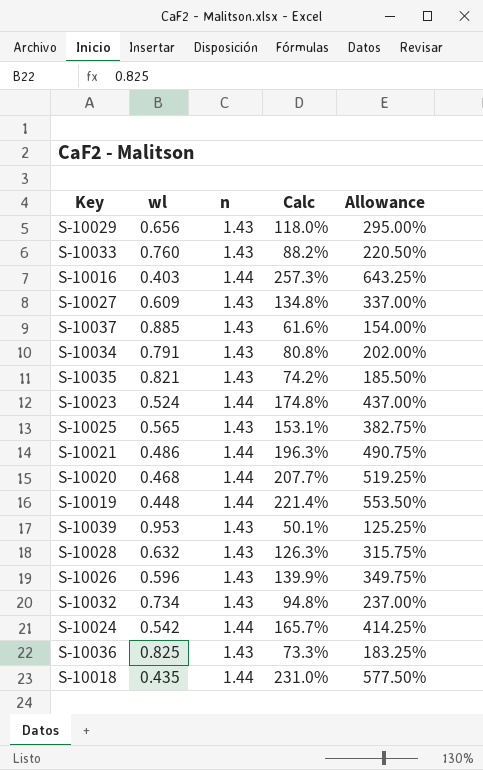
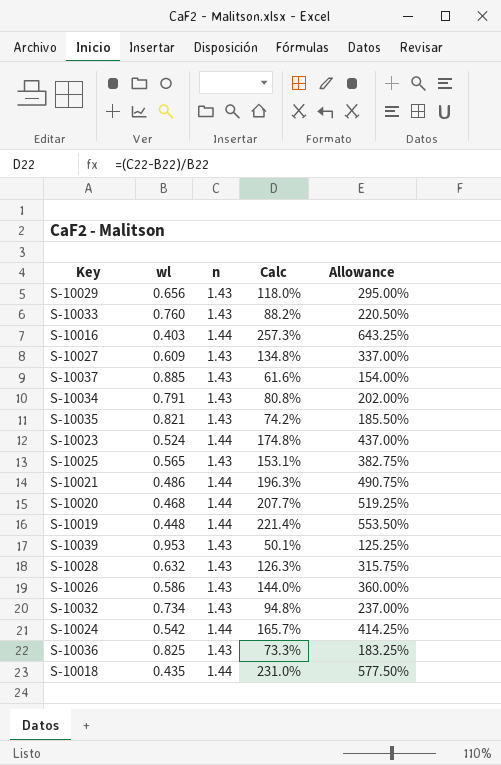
S-10026 | wl: 0.596 -> 0.586
S-10026 | Calc: 139.9% -> 144.0%
S-10026 | Allowance: 349.75% -> 360.00%

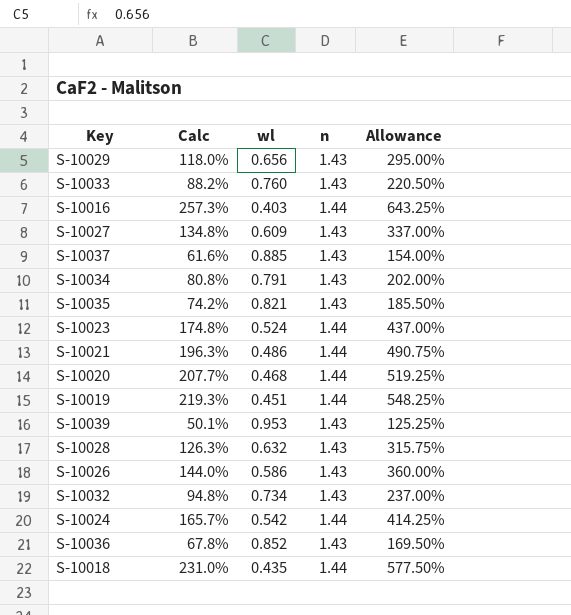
column Calc | position: 4 -> 2
row S-10025: 0.565 | 1.43 | 153.1% | 382.75% -> none
S-10019 | Calc: 221.4% -> 219.3%
S-10019 | wl: 0.448 -> 0.451
S-10019 | Allowance: 553.50% -> 548.25%
S-10036 | Calc: 73.3% -> 67.8%
S-10036 | wl: 0.825 -> 0.852
S-10036 | Allowance: 183.25% -> 169.50%

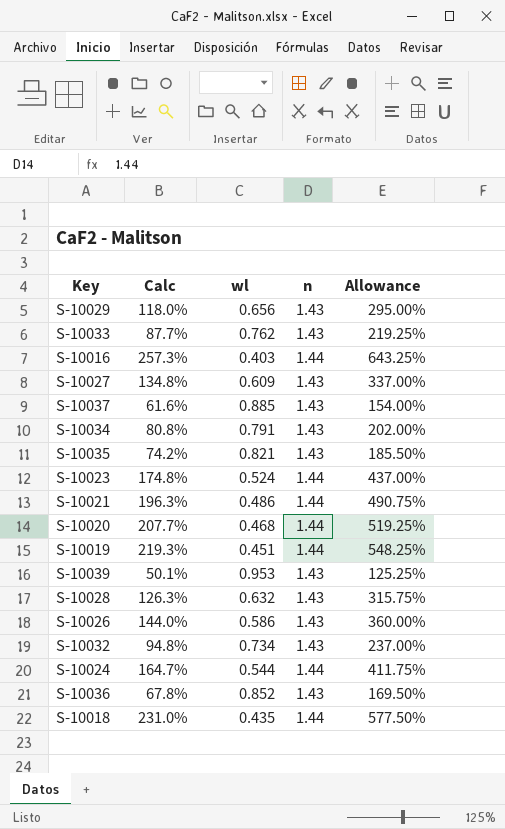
S-10033 | Calc: 88.2% -> 87.7%
S-10033 | wl: 0.760 -> 0.762
S-10033 | Allowance: 220.50% -> 219.25%
S-10024 | Calc: 165.7% -> 164.7%
S-10024 | wl: 0.542 -> 0.544
S-10024 | Allowance: 414.25% -> 411.75%

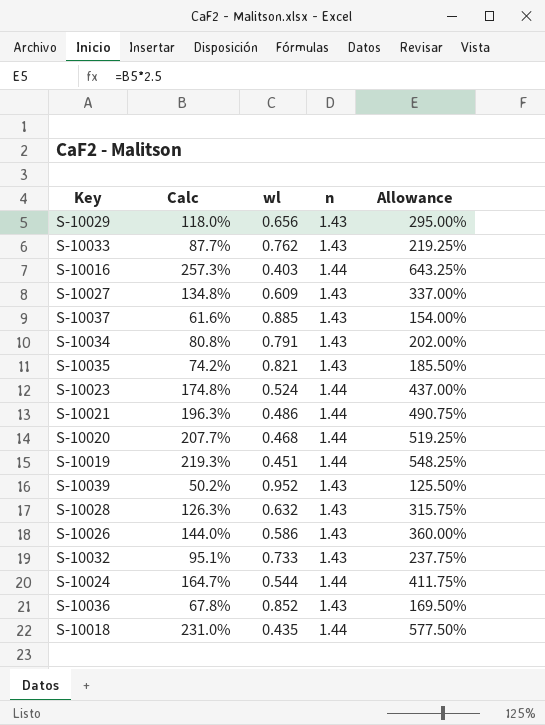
S-10039 | Calc: 50.1% -> 50.2%
S-10039 | wl: 0.953 -> 0.952
S-10039 | Allowance: 125.25% -> 125.50%
S-10032 | Calc: 94.8% -> 95.1%
S-10032 | wl: 0.734 -> 0.733
S-10032 | Allowance: 237.00% -> 237.75%

